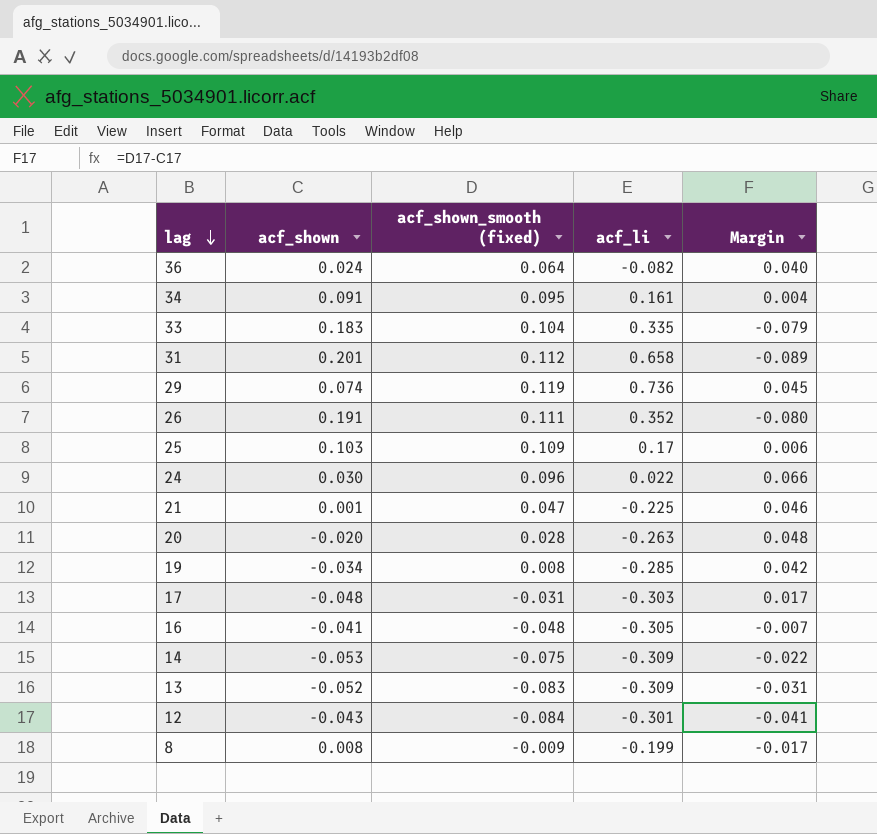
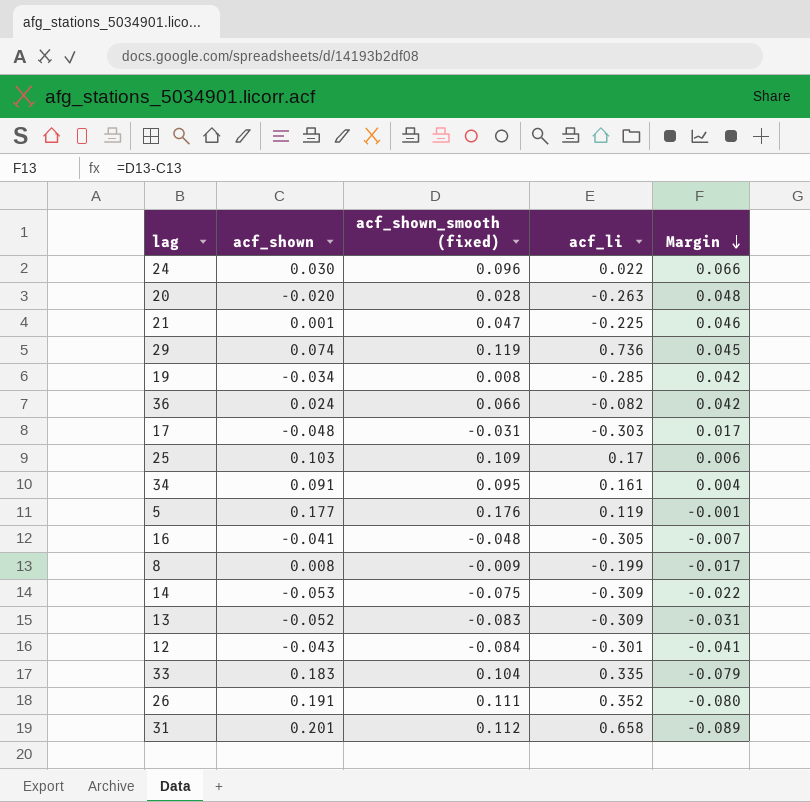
row order: lag descending -> Margin descending
36 | acf_shown_smooth (fixed): 0.064 -> 0.066
36 | Margin: 0.040 -> 0.042
row 5: none -> 0.177 | 0.176 | 0.119 | -0.001

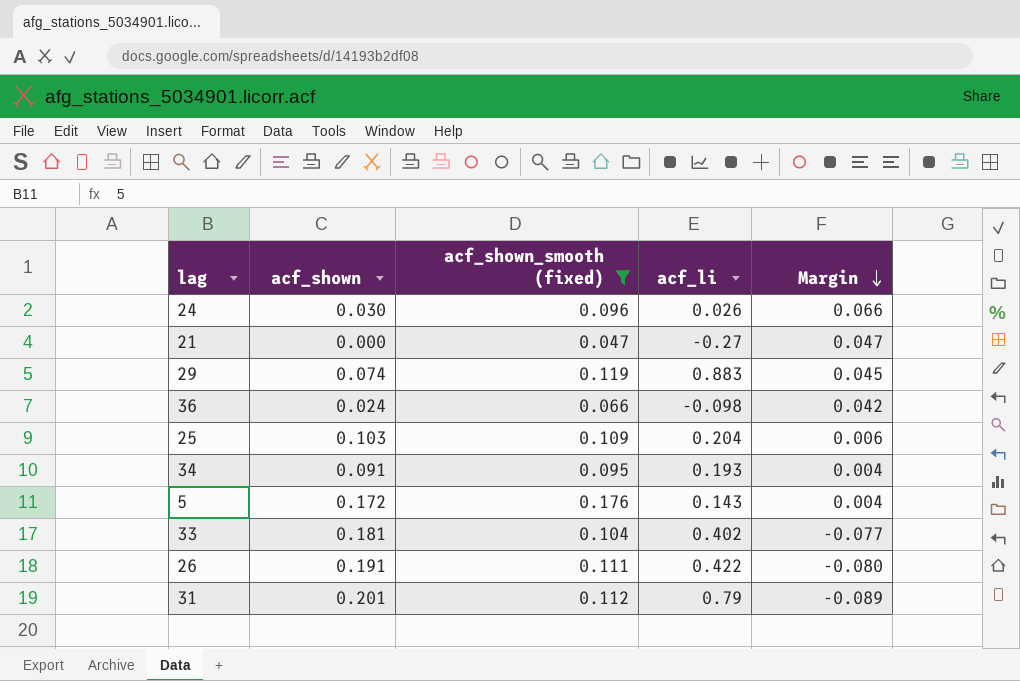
filter: none -> acf_shown_smooth (fixed) >= 0.047
24 | acf_li: 0.022 -> 0.026
21 | acf_shown: 0.001 -> 0.000
21 | acf_li: -0.225 -> -0.27
21 | Margin: 0.046 -> 0.047
29 | acf_li: 0.736 -> 0.883
36 | acf_li: -0.082 -> -0.098
25 | acf_li: 0.17 -> 0.204
34 | acf_li: 0.161 -> 0.193
5 | acf_shown: 0.177 -> 0.172
5 | acf_li: 0.119 -> 0.143
5 | Margin: -0.001 -> 0.004
33 | acf_shown: 0.183 -> 0.181
33 | acf_li: 0.335 -> 0.402
33 | Margin: -0.079 -> -0.077
26 | acf_li: 0.352 -> 0.422
31 | acf_li: 0.658 -> 0.79

